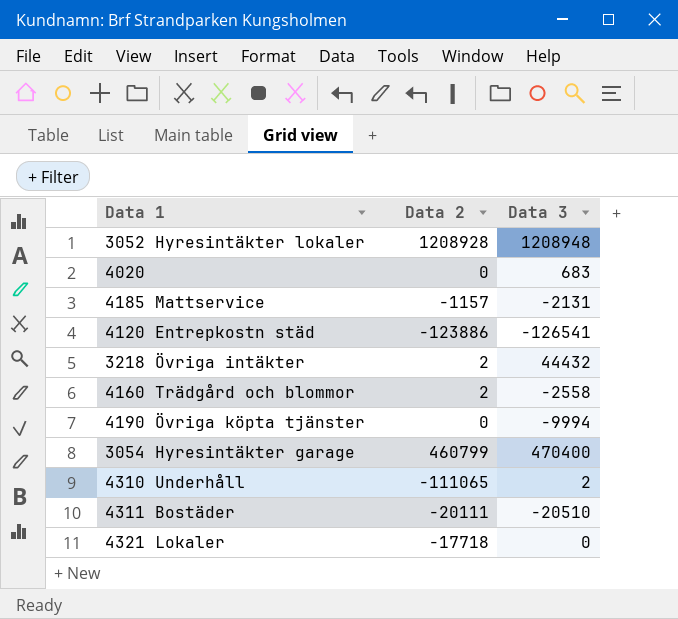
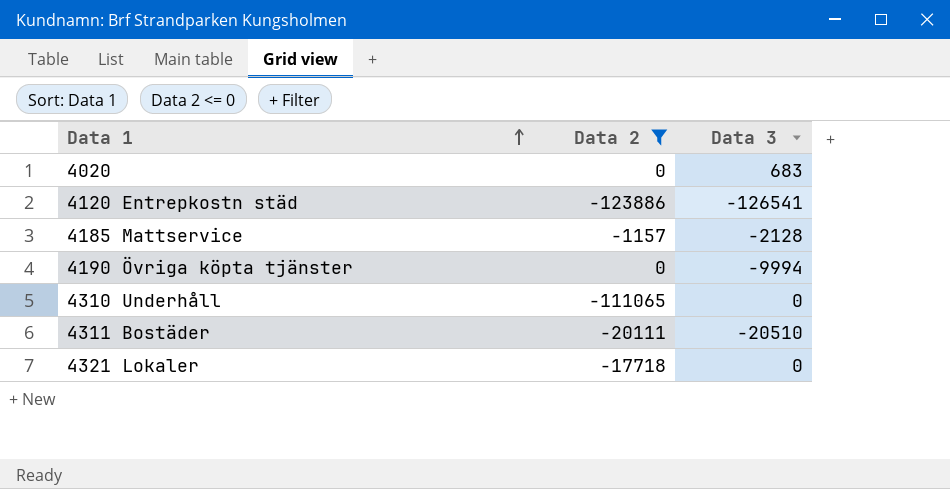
filter: none -> Data 2 <= 0
row order: none -> Data 1 ascending
4185 Mattservice | Data 3: -2131 -> -2128
4310 Underhåll | Data 3: 2 -> 0

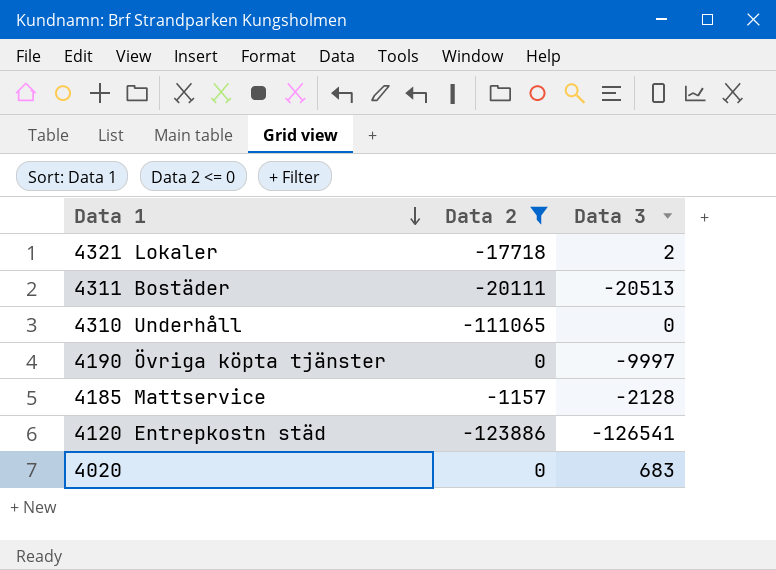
row order: Data 1 ascending -> Data 1 descending
4321 Lokaler | Data 3: 0 -> 2
4311 Bostäder | Data 3: -20510 -> -20513
4190 Övriga köpta tjänster | Data 3: -9994 -> -9997

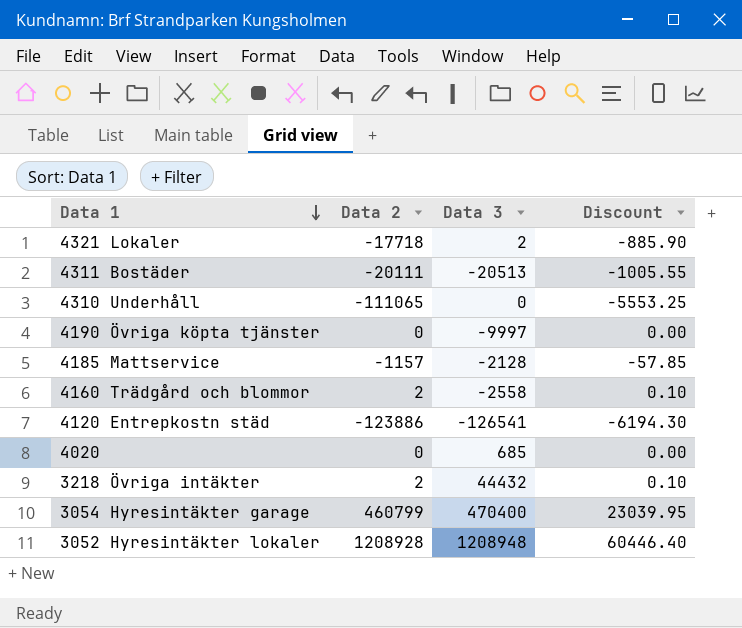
filter: Data 2 <= 0 -> none
column Discount | formula: none -> [Data 2] * 0.05
4020 | Data 3: 683 -> 685

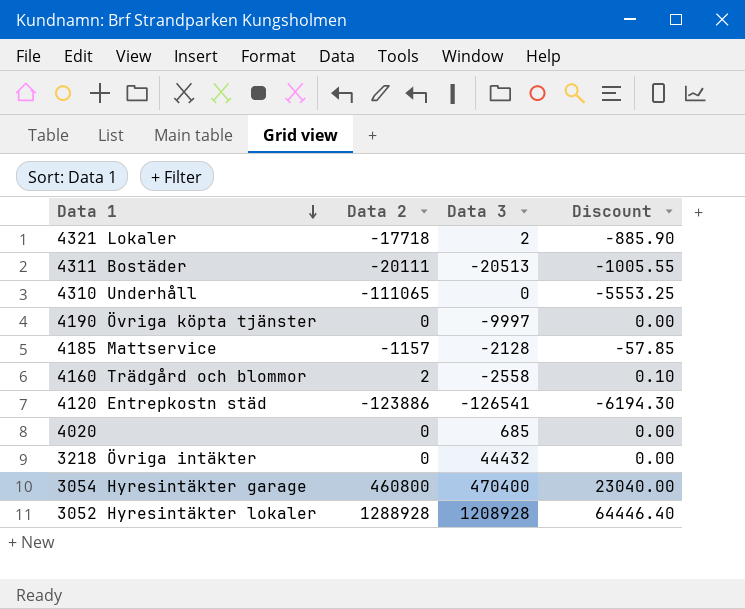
3218 Övriga intäkter | Data 2: 2 -> 0
3218 Övriga intäkter | Discount: 0.10 -> 0.00
3054 Hyresintäkter garage | Data 2: 460799 -> 460800
3054 Hyresintäkter garage | Discount: 23039.95 -> 23040.00
3052 Hyresintäkter lokaler | Data 2: 1208928 -> 1288928
3052 Hyresintäkter lokaler | Data 3: 1208948 -> 1208928
3052 Hyresintäkter lokaler | Discount: 60446.40 -> 64446.40

